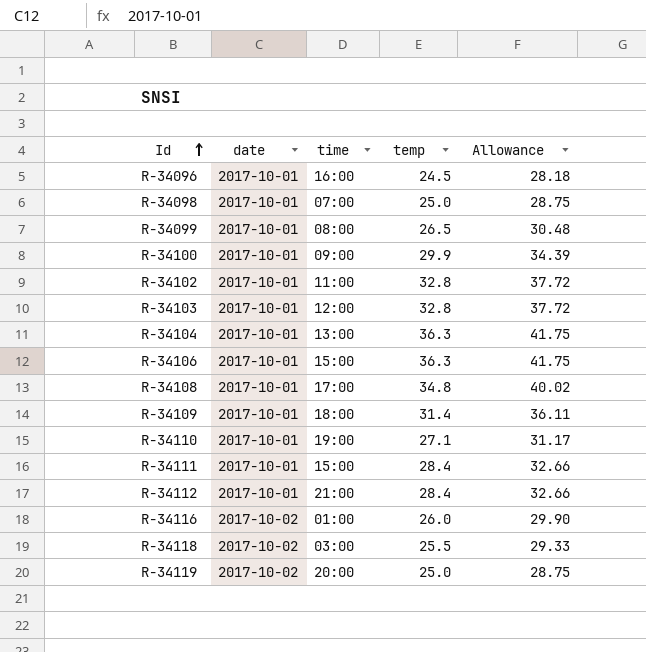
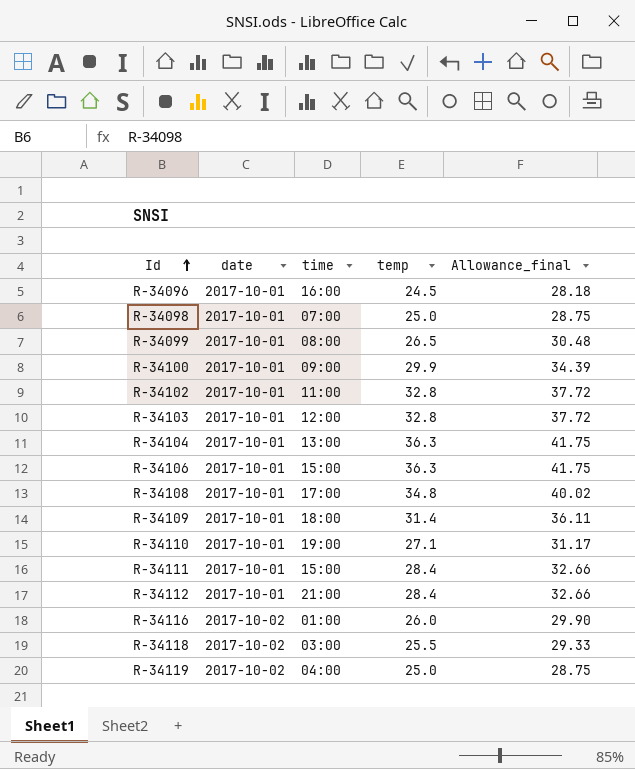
column name: Allowance -> Allowance_final
R-34119 | time: 20:00 -> 04:00

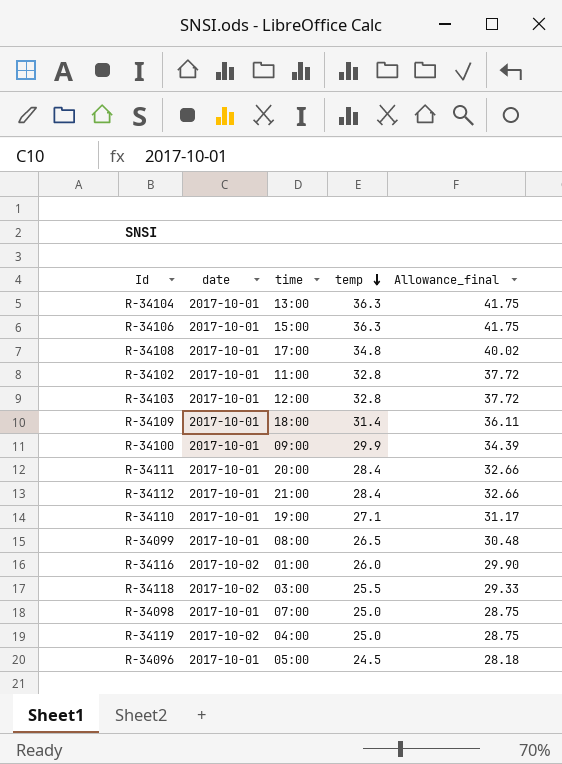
row order: Id ascending -> temp descending
R-34111 | time: 15:00 -> 20:00
R-34096 | time: 16:00 -> 05:00

